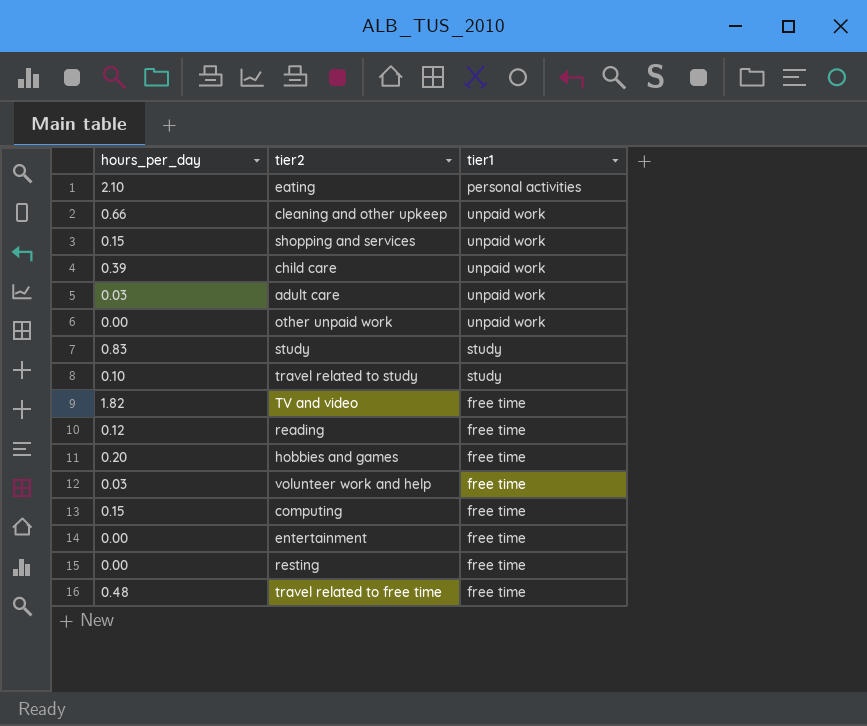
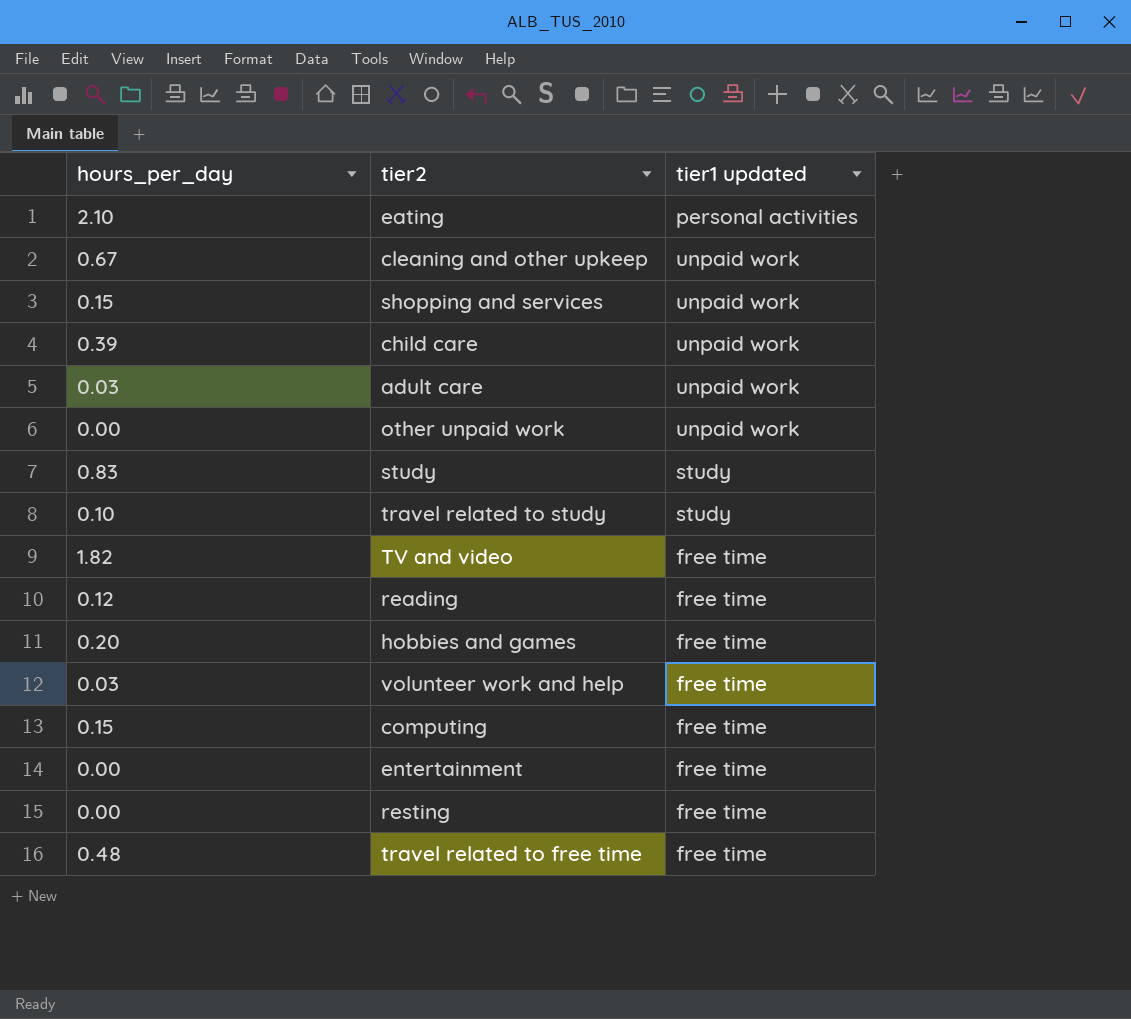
column name: tier1 -> tier1 updated
cleaning and other upkeep | hours_per_day: 0.66 -> 0.67

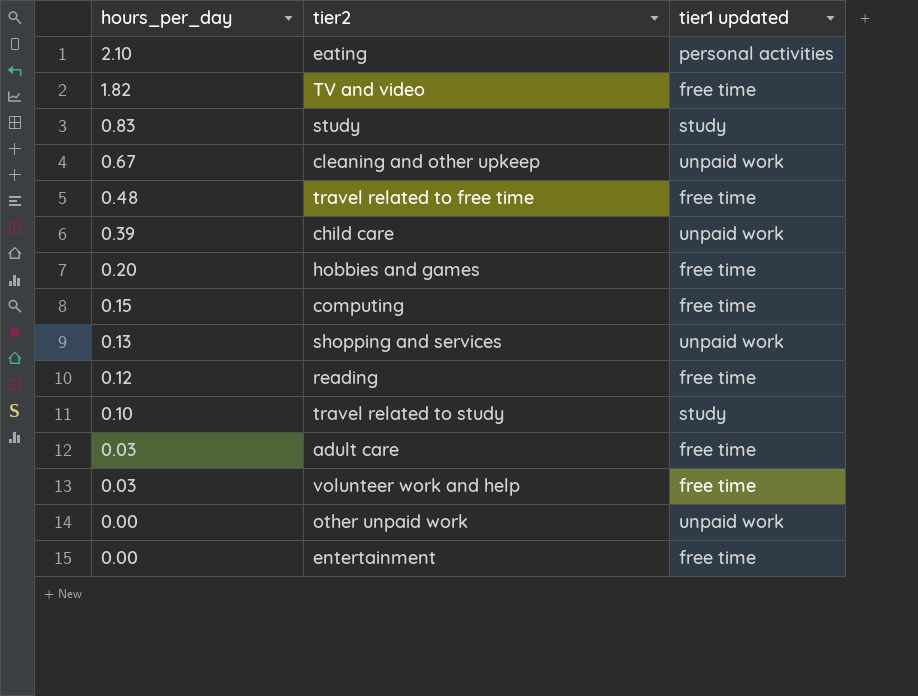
row order: none -> hours_per_day descending
row resting: 0.00 | free time -> none
shopping and services | hours_per_day: 0.15 -> 0.13
adult care | tier1 updated: unpaid work -> free time

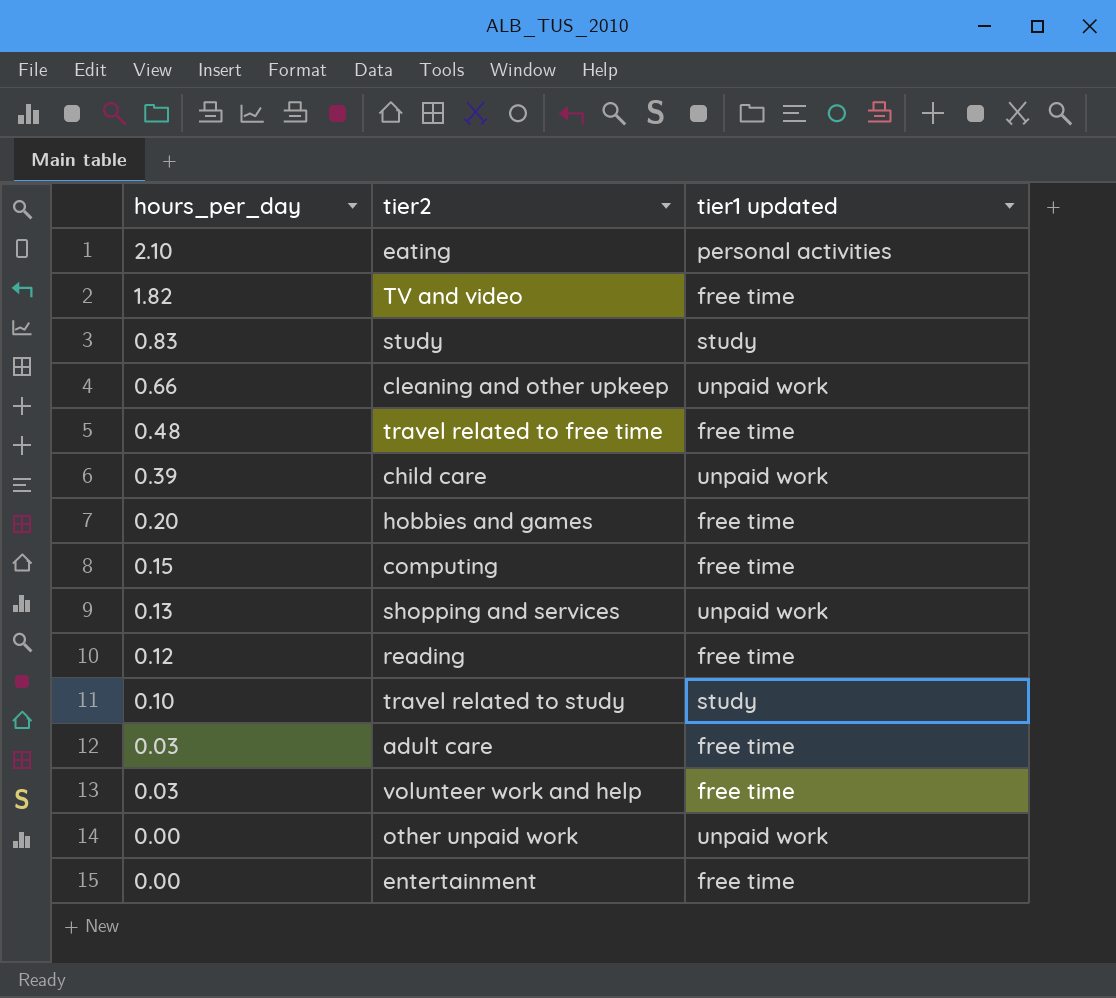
cleaning and other upkeep | hours_per_day: 0.67 -> 0.66

